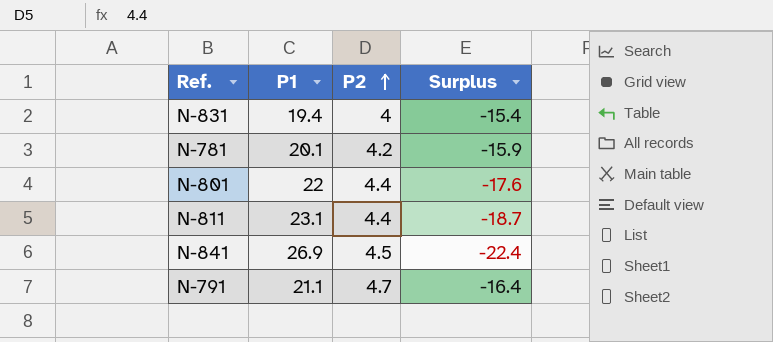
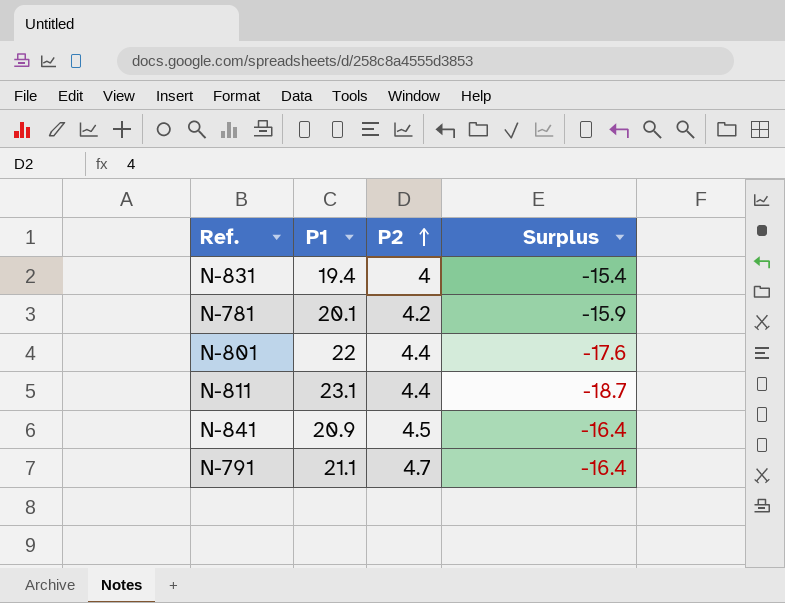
N-841 | P1: 26.9 -> 20.9
N-841 | Surplus: -22.4 -> -16.4

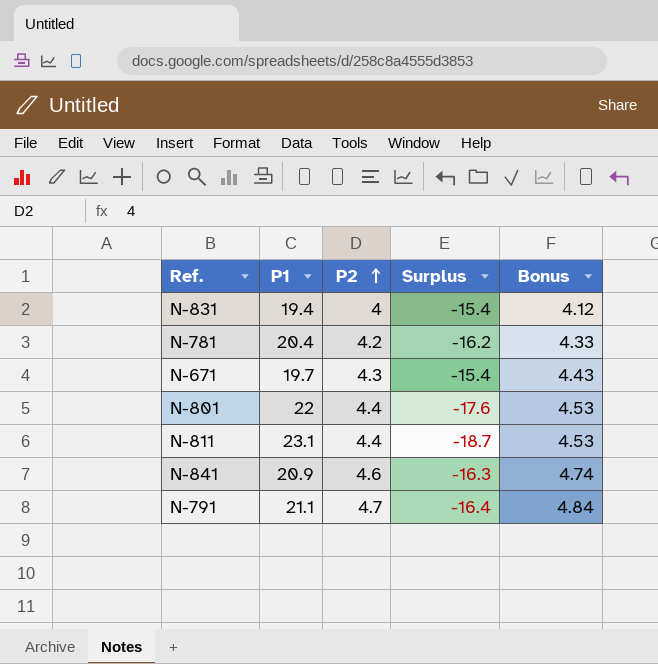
column Bonus | formula: none -> [P2] * 1.03
N-781 | P1: 20.1 -> 20.4
N-781 | Surplus: -15.9 -> -16.2
row N-671: none -> 19.7 | 4.3 | -15.4 | 4.43
N-841 | P2: 4.5 -> 4.6
N-841 | Surplus: -16.4 -> -16.3

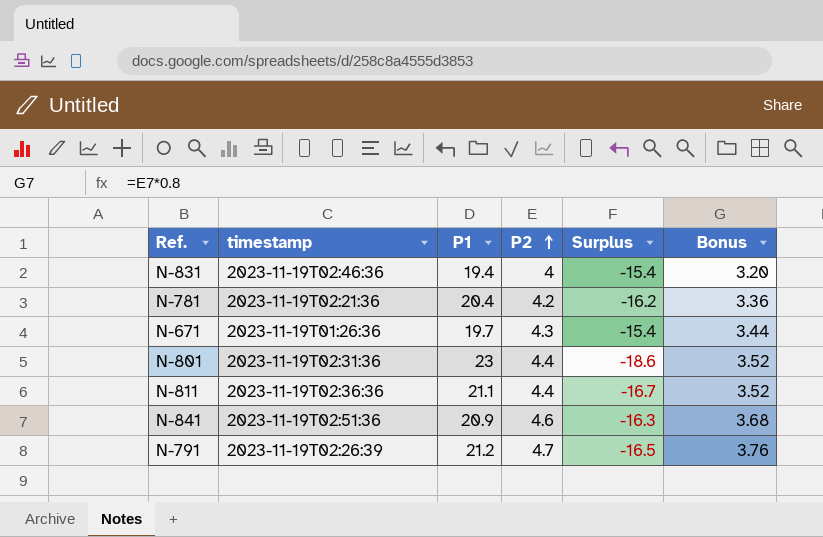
column timestamp | position: none -> 2
column Bonus | formula: [P2] * 1.03 -> [P2] * 0.8
N-801 | P1: 22 -> 23
N-801 | Surplus: -17.6 -> -18.6
N-811 | P1: 23.1 -> 21.1
N-811 | Surplus: -18.7 -> -16.7
N-791 | P1: 21.1 -> 21.2
N-791 | Surplus: -16.4 -> -16.5

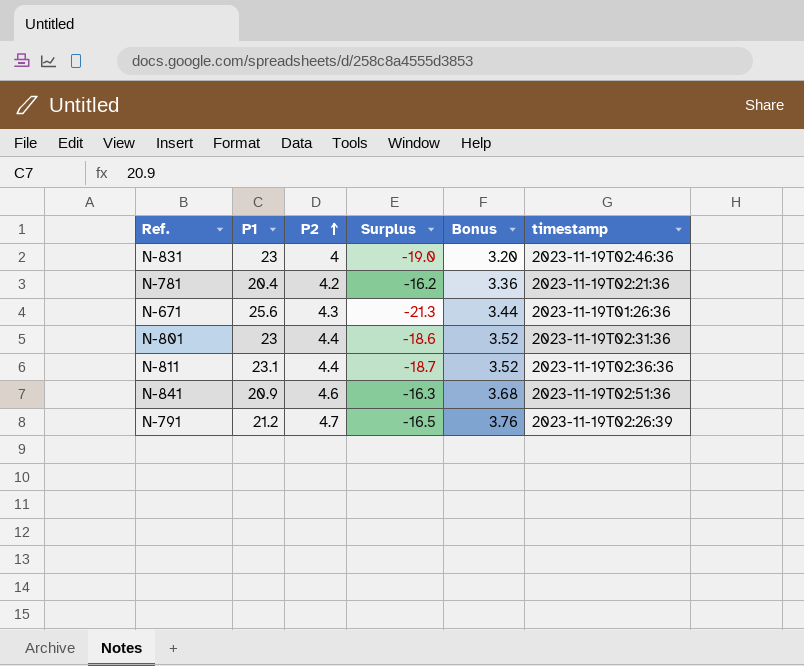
column timestamp | position: 2 -> 6
N-831 | P1: 19.4 -> 23
N-831 | Surplus: -15.4 -> -19.0
N-671 | P1: 19.7 -> 25.6
N-671 | Surplus: -15.4 -> -21.3
N-811 | P1: 21.1 -> 23.1
N-811 | Surplus: -16.7 -> -18.7

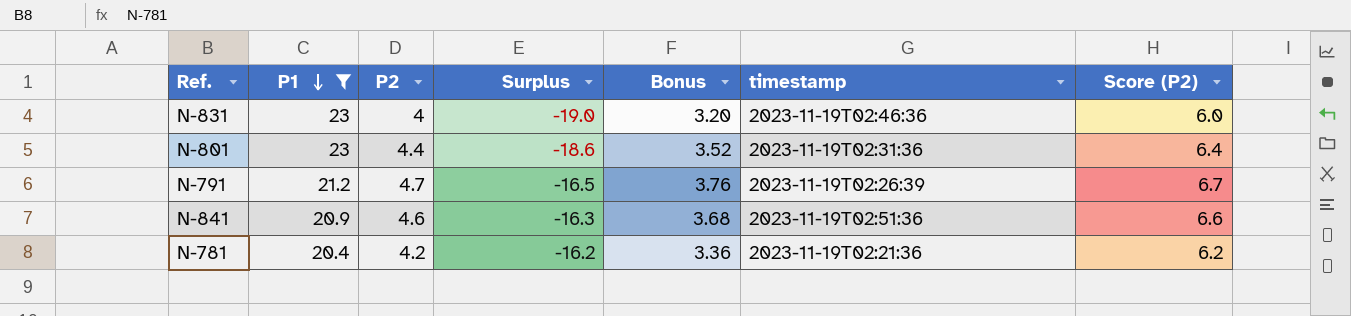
filter: none -> P1 <= 23
row order: P2 ascending -> P1 descending
column Score (P2) | formula: none -> [P2] + 2

